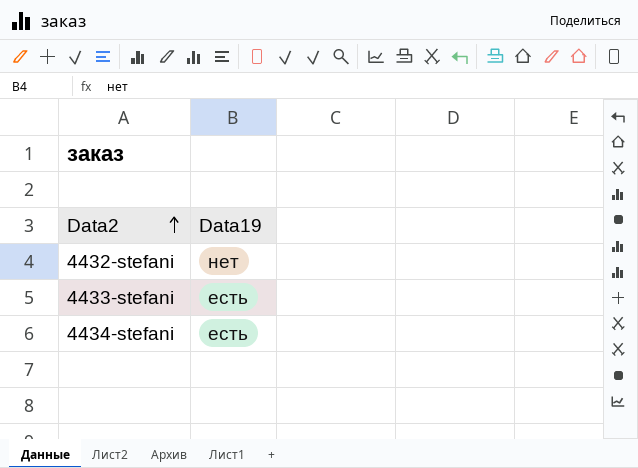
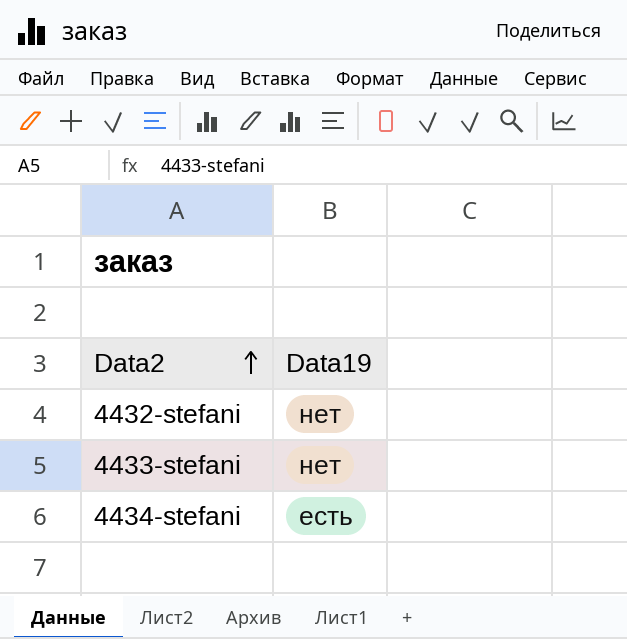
4433-stefani | Data19: есть -> нет

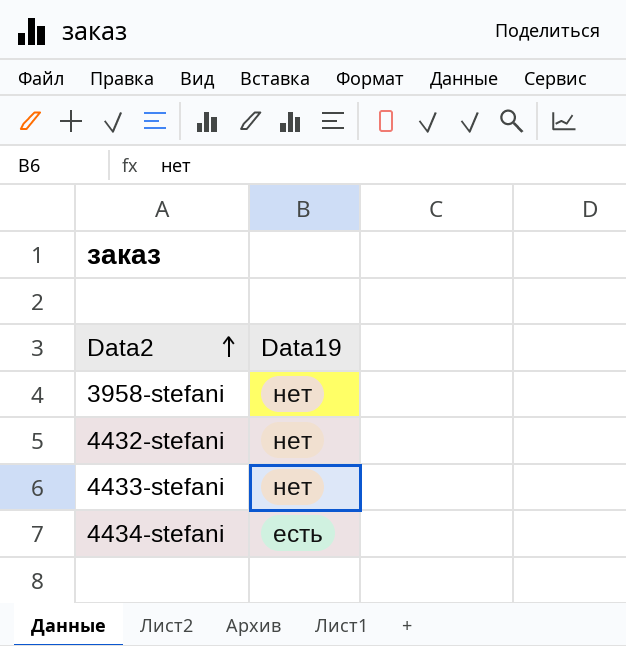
row 3958-stefani: none -> нет

